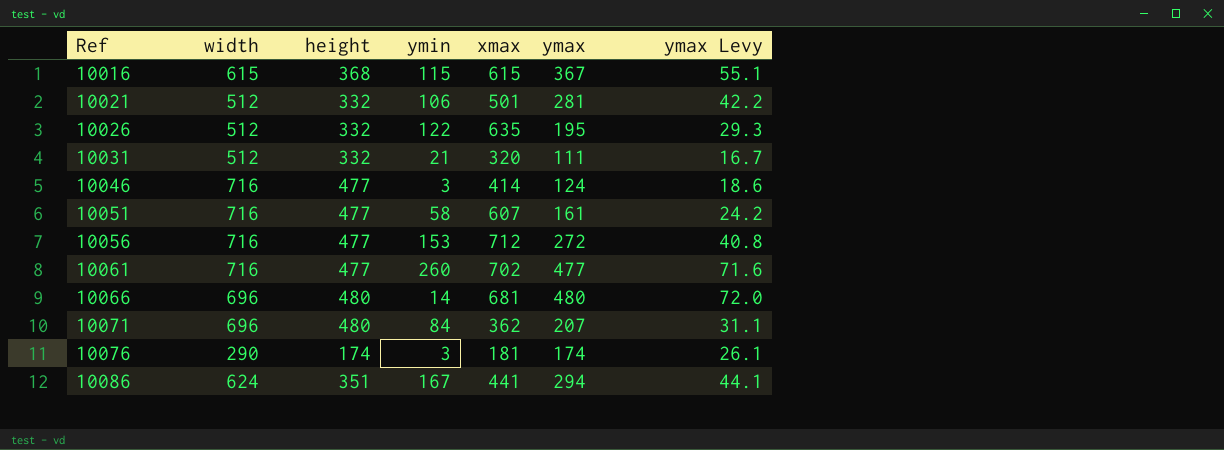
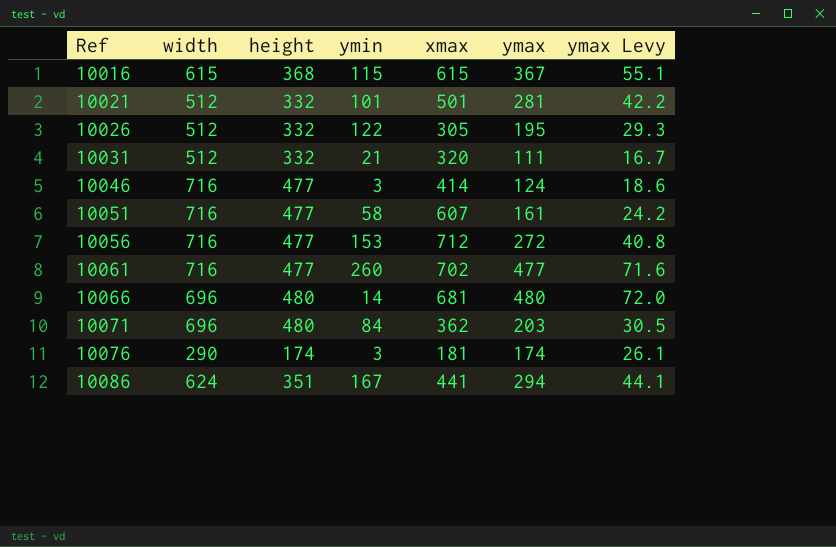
10021 | ymin: 106 -> 101
10026 | xmax: 635 -> 305
10071 | ymax: 207 -> 203
10071 | ymax Levy: 31.1 -> 30.5

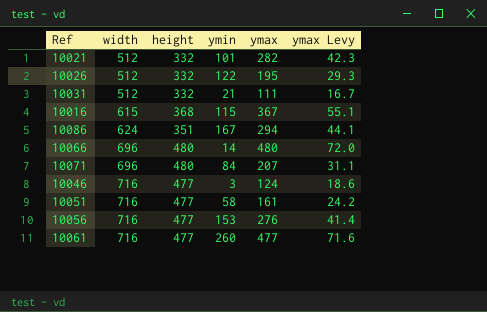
row order: Ref ascending -> width ascending
column xmax | position: 5 -> none
row 10076: 290 | 174 | 3 | 181 | 174 | 26.1 -> none
10021 | ymax: 281 -> 282
10021 | ymax Levy: 42.2 -> 42.3
10071 | ymax: 203 -> 207
10071 | ymax Levy: 30.5 -> 31.1
10056 | ymax: 272 -> 276
10056 | ymax Levy: 40.8 -> 41.4

